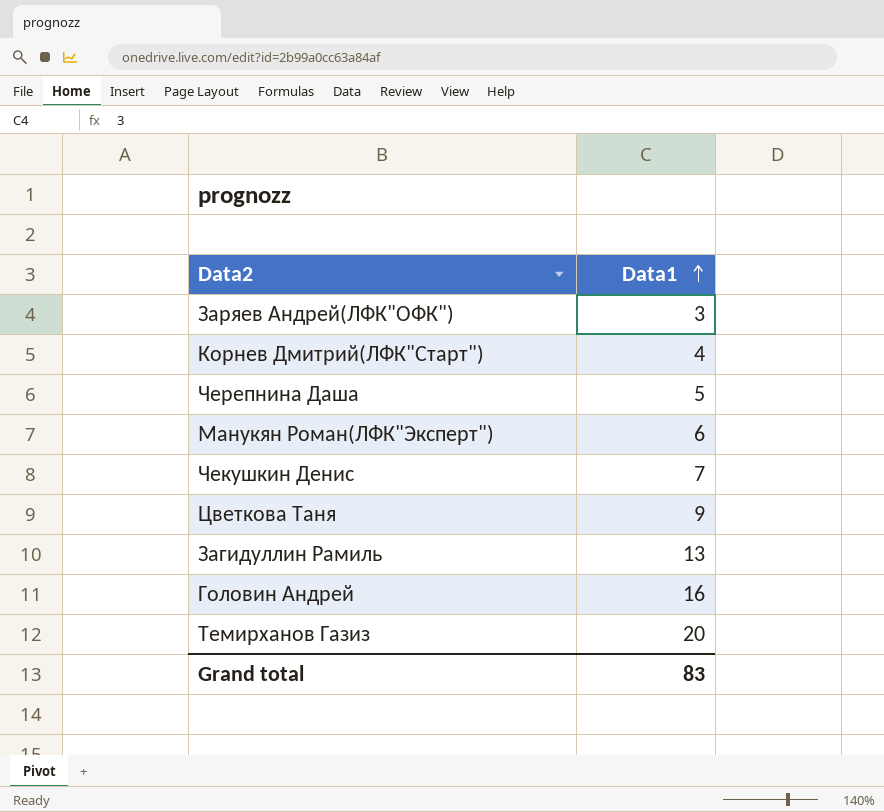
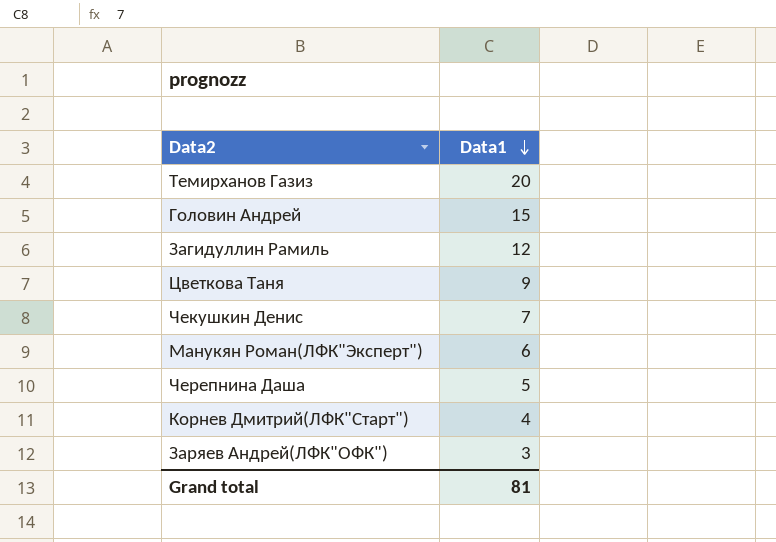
row order: Data1 ascending -> Data1 descending
Головин Андрей | Data1: 16 -> 15
Загидуллин Рамиль | Data1: 13 -> 12
Grand total | Data1: 83 -> 81

